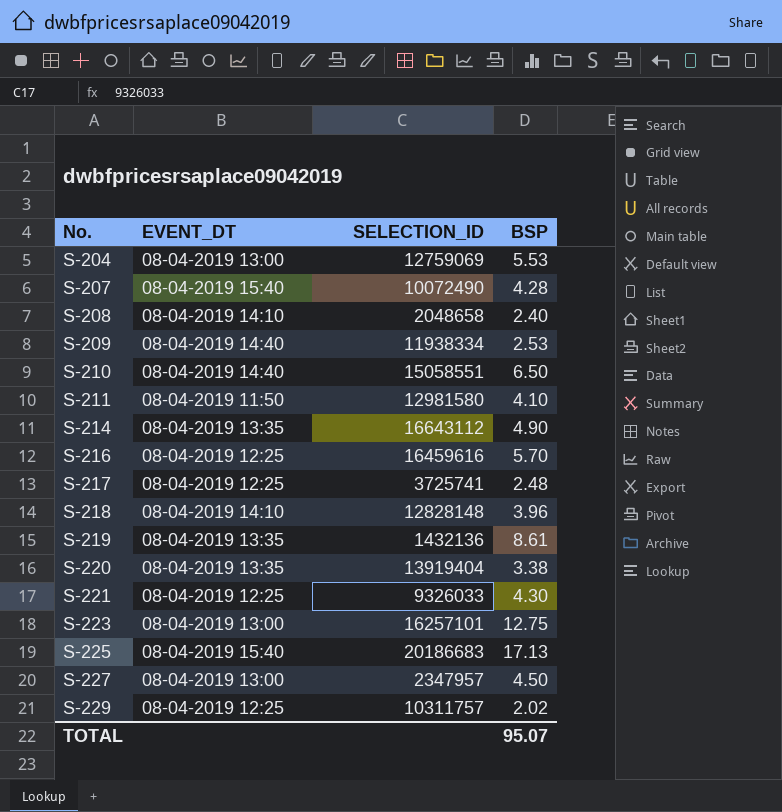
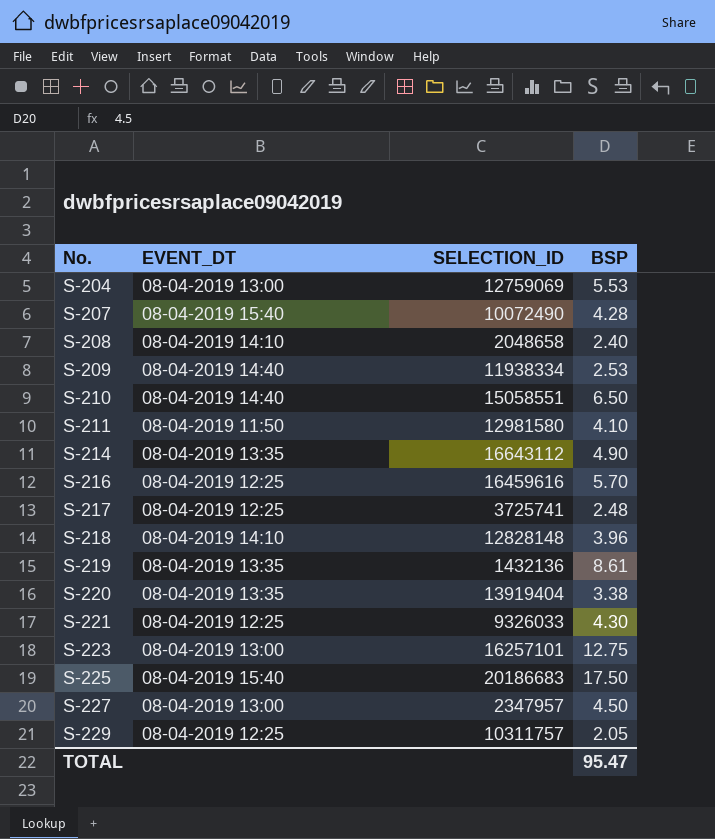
S-225 | BSP: 17.13 -> 17.50
S-229 | BSP: 2.02 -> 2.05
TOTAL | BSP: 95.07 -> 95.47

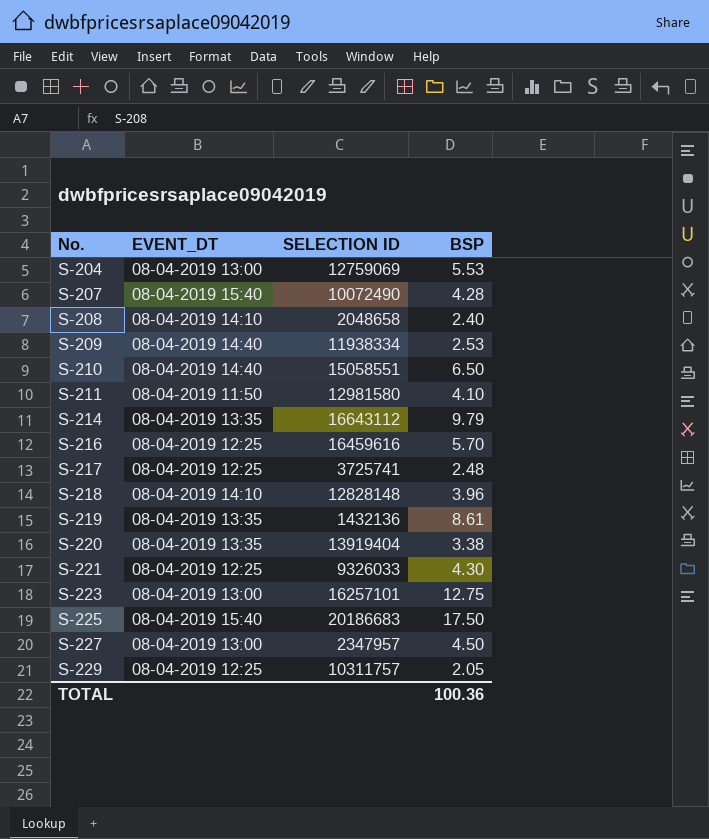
column name: SELECTION_ID -> SELECTION ID
S-214 | BSP: 4.90 -> 9.79
TOTAL | BSP: 95.47 -> 100.36

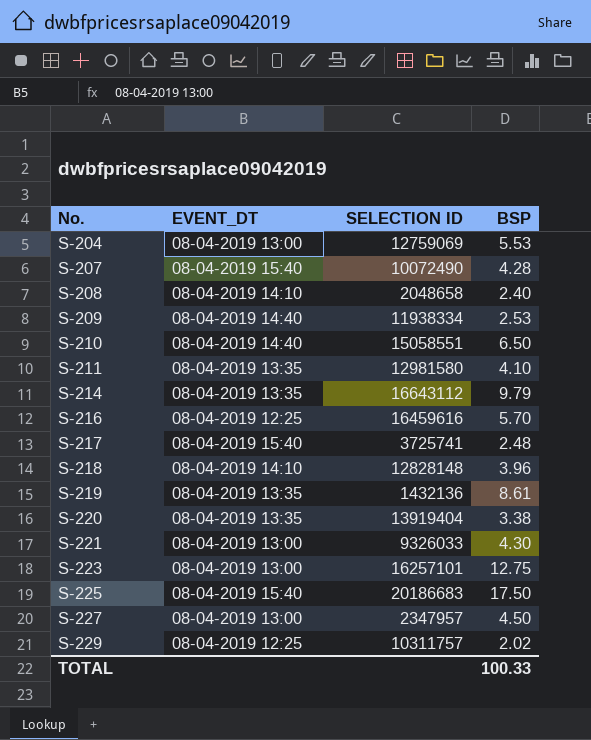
S-211 | EVENT_DT: 08-04-2019 11:50 -> 08-04-2019 13:35
S-217 | EVENT_DT: 08-04-2019 12:25 -> 08-04-2019 15:40
S-221 | EVENT_DT: 08-04-2019 12:25 -> 08-04-2019 13:00
S-229 | BSP: 2.05 -> 2.02
TOTAL | BSP: 100.36 -> 100.33

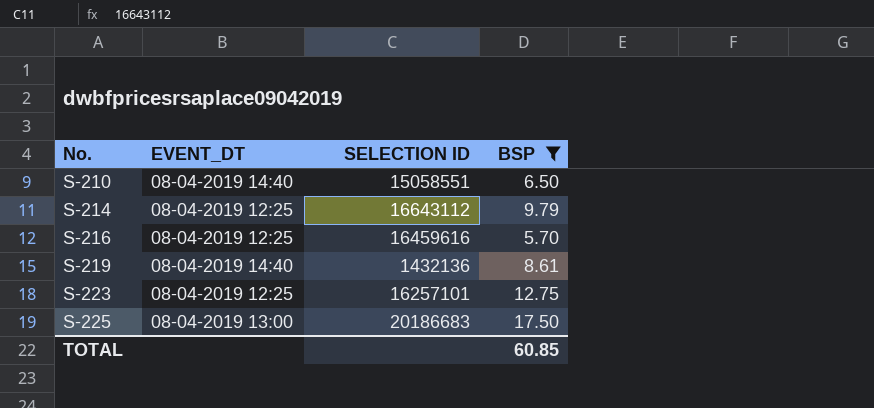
filter: none -> BSP >= 5.70
S-214 | EVENT_DT: 08-04-2019 13:35 -> 08-04-2019 12:25
S-219 | EVENT_DT: 08-04-2019 13:35 -> 08-04-2019 14:40
S-223 | EVENT_DT: 08-04-2019 13:00 -> 08-04-2019 12:25
S-225 | EVENT_DT: 08-04-2019 15:40 -> 08-04-2019 13:00
TOTAL | BSP: 100.33 -> 60.85

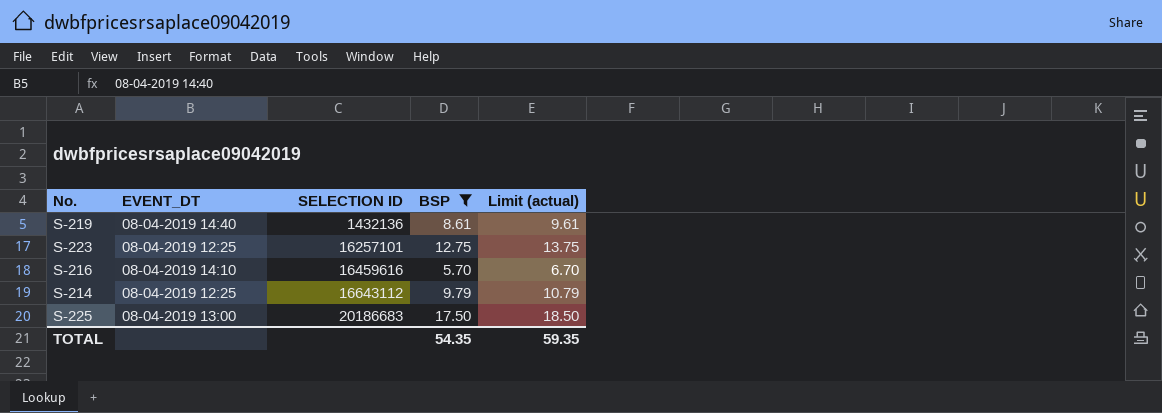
row order: No. ascending -> SELECTION ID ascending
column Limit (actual) | formula: none -> [BSP] + 1
row S-210: 08-04-2019 14:40 | 15058551 | 6.50 -> none
S-216 | EVENT_DT: 08-04-2019 12:25 -> 08-04-2019 14:10
TOTAL | BSP: 60.85 -> 54.35

